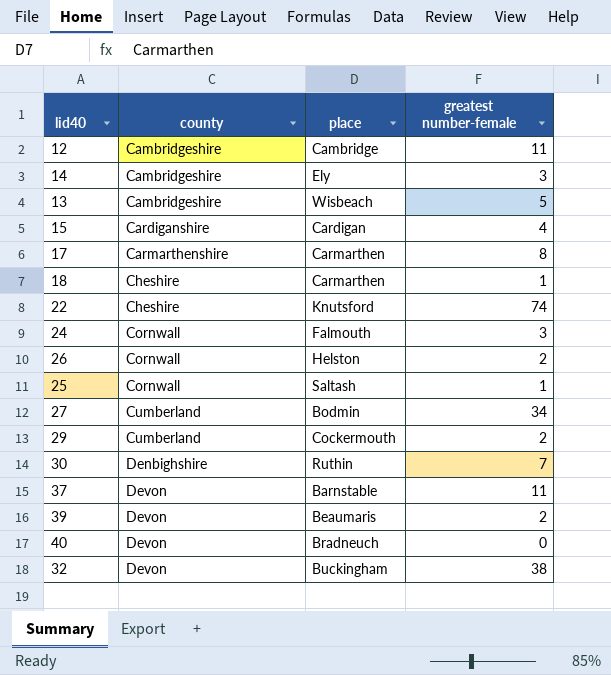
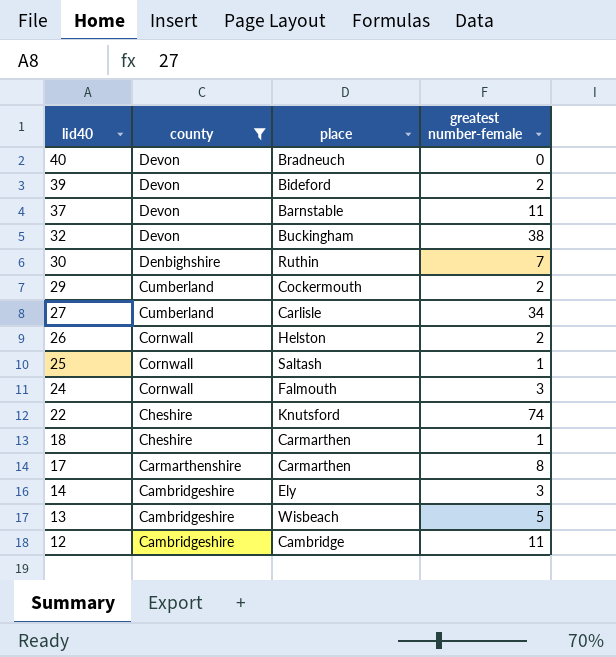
filter: none -> county != Cardiganshire
row order: county ascending -> lid40 descending
39 | place: Beaumaris -> Bideford
27 | place: Bodmin -> Carlisle

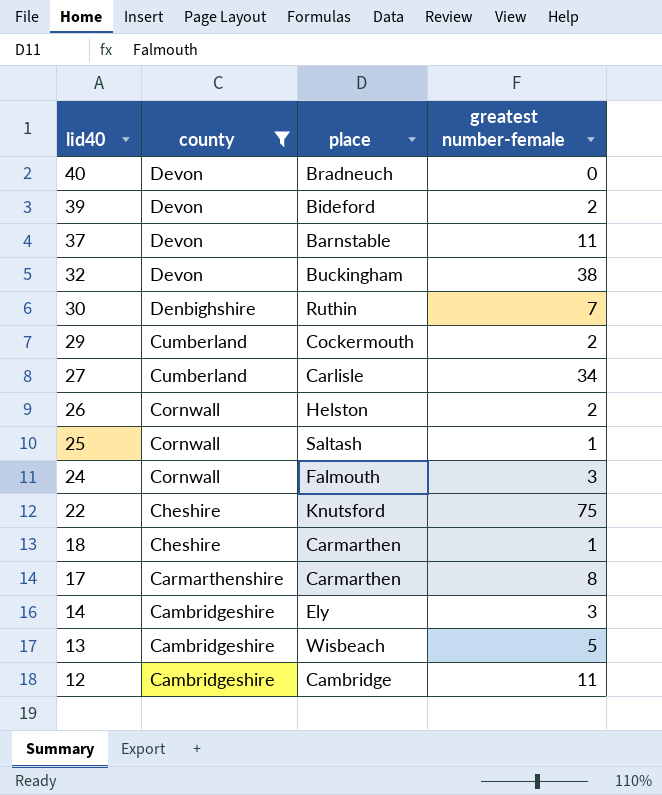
22 | greatest number-female: 74 -> 75

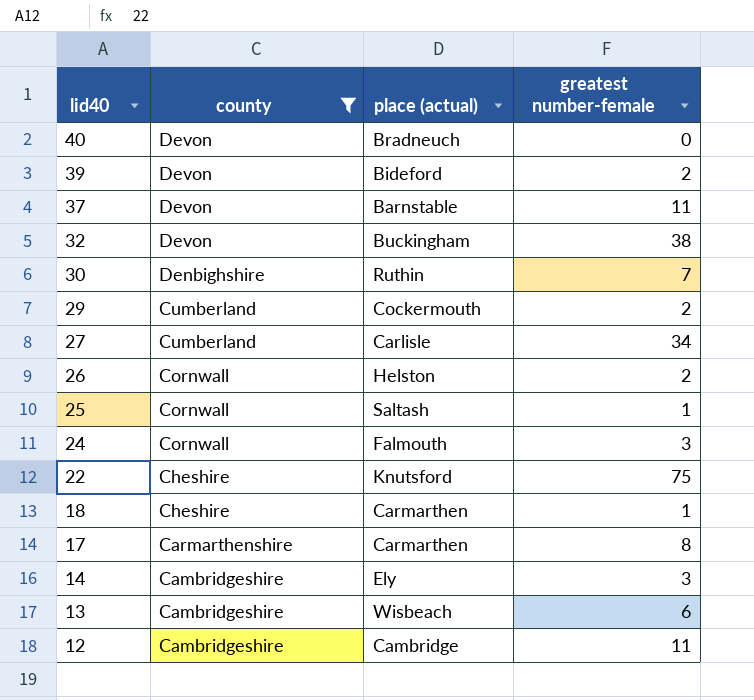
column name: place -> place (actual)
13 | greatest number-female: 5 -> 6

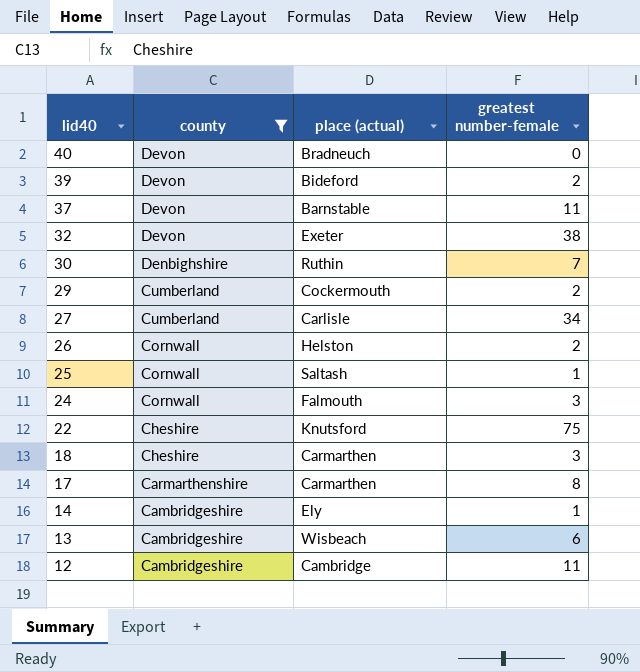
32 | place (actual): Buckingham -> Exeter
18 | greatest number-female: 1 -> 3
14 | greatest number-female: 3 -> 1

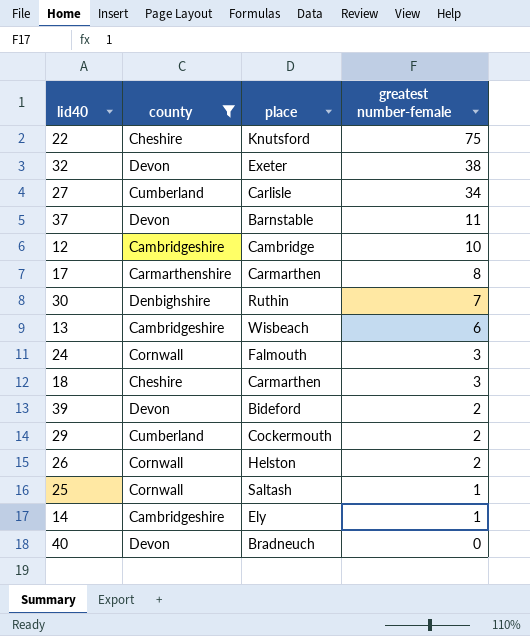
row order: lid40 descending -> greatest number-female descending
column name: place (actual) -> place
12 | greatest number-female: 11 -> 10

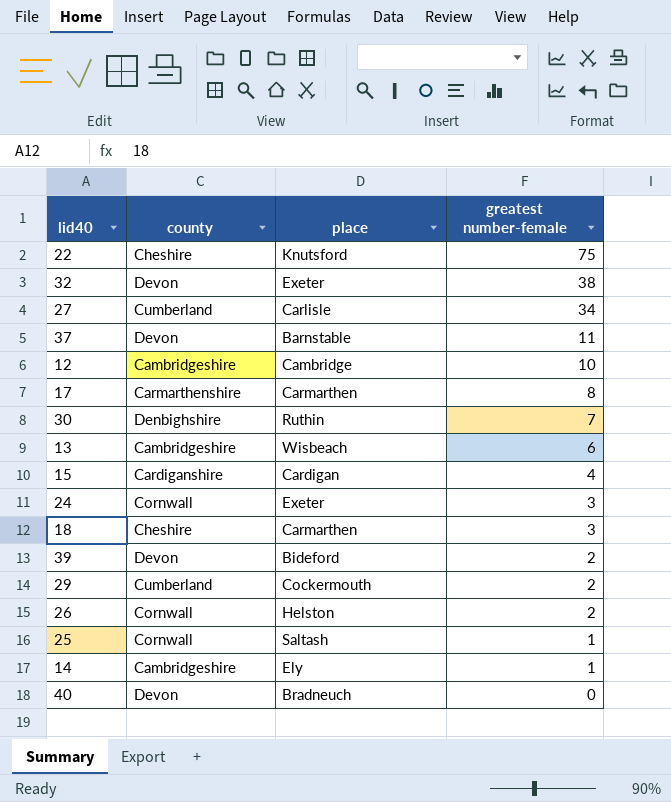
filter: county != Cardiganshire -> none
24 | place: Falmouth -> Exeter

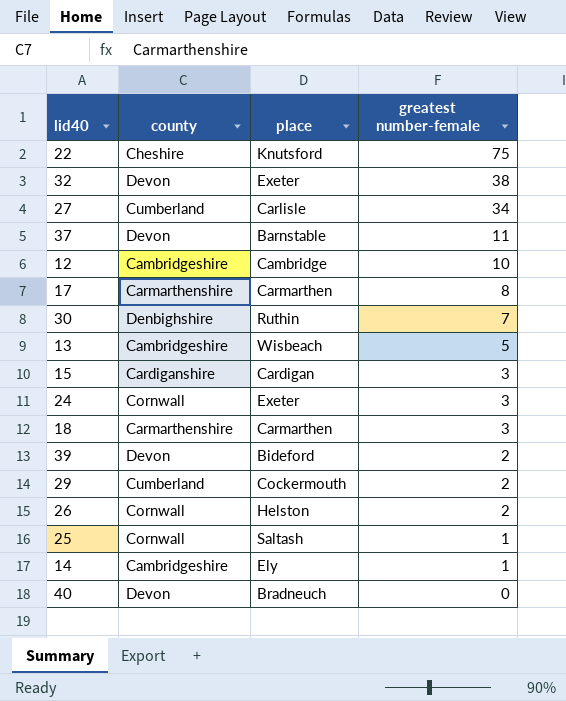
13 | greatest number-female: 6 -> 5
15 | greatest number-female: 4 -> 3
18 | county: Cheshire -> Carmarthenshire

